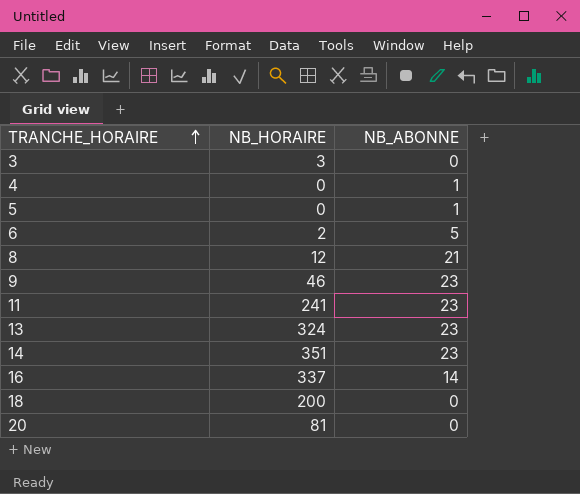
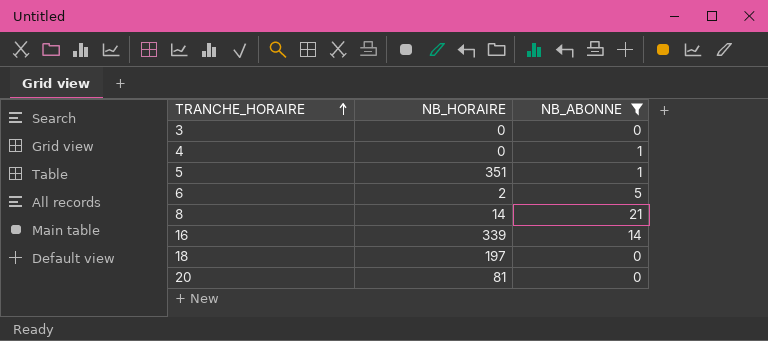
filter: none -> NB_ABONNE != 23
3 | NB_HORAIRE: 3 -> 0
5 | NB_HORAIRE: 0 -> 351
8 | NB_HORAIRE: 12 -> 14
16 | NB_HORAIRE: 337 -> 339
18 | NB_HORAIRE: 200 -> 197

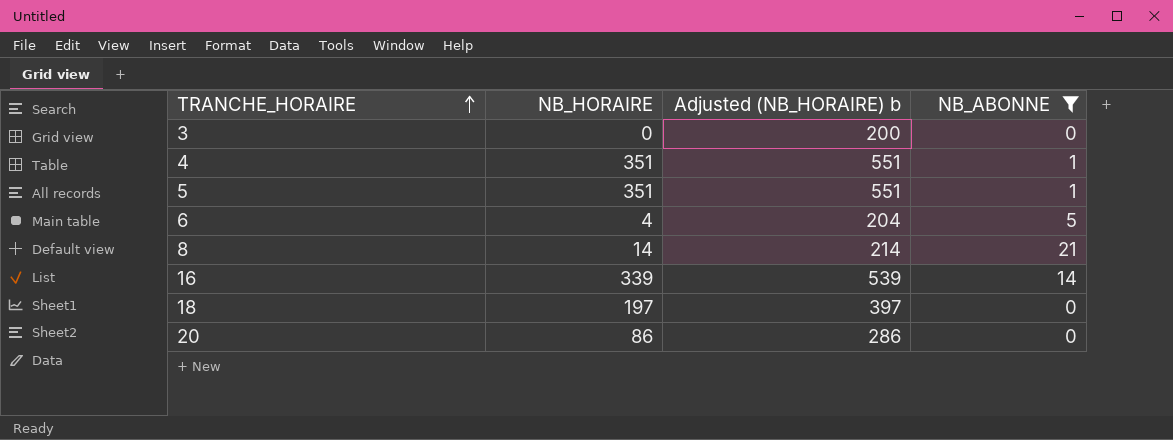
column Adjusted (NB_HORAIRE) b | formula: none -> [NB_HORAIRE] + 200
4 | NB_HORAIRE: 0 -> 351
6 | NB_HORAIRE: 2 -> 4
20 | NB_HORAIRE: 81 -> 86

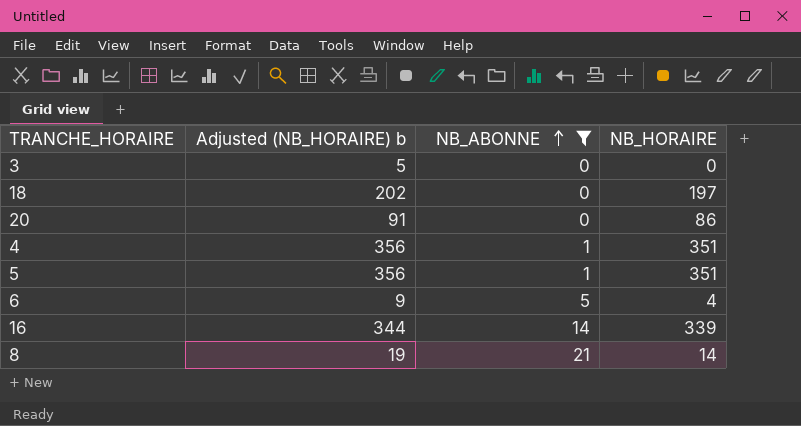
row order: TRANCHE_HORAIRE ascending -> NB_ABONNE ascending
column Adjusted (NB_HORAIRE) b | formula: [NB_HORAIRE] + 200 -> [NB_HORAIRE] + 5
column NB_HORAIRE | position: 2 -> 4

